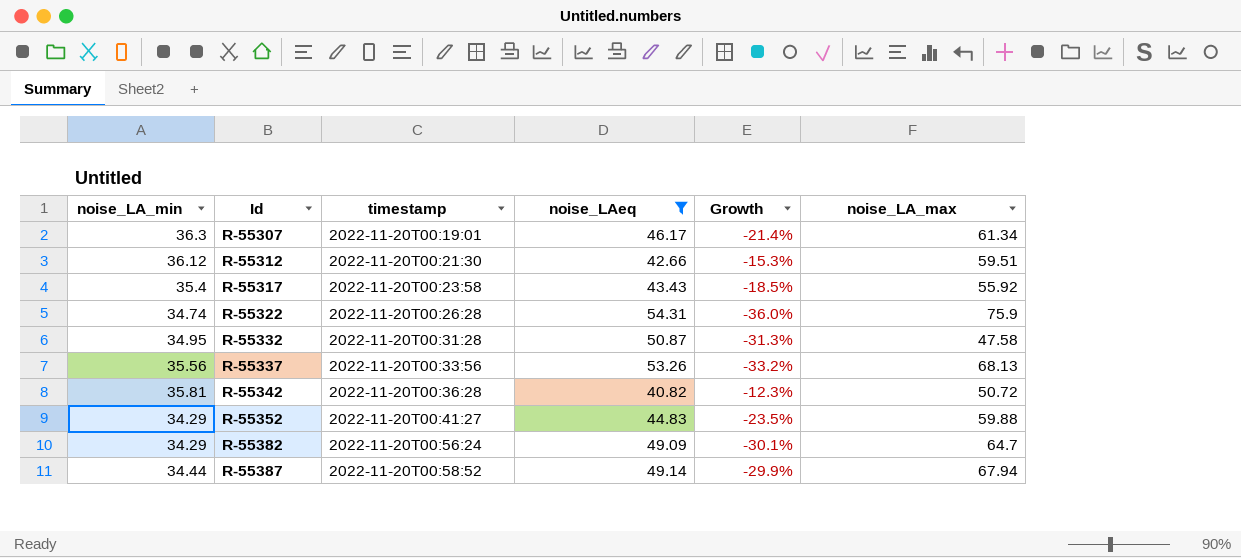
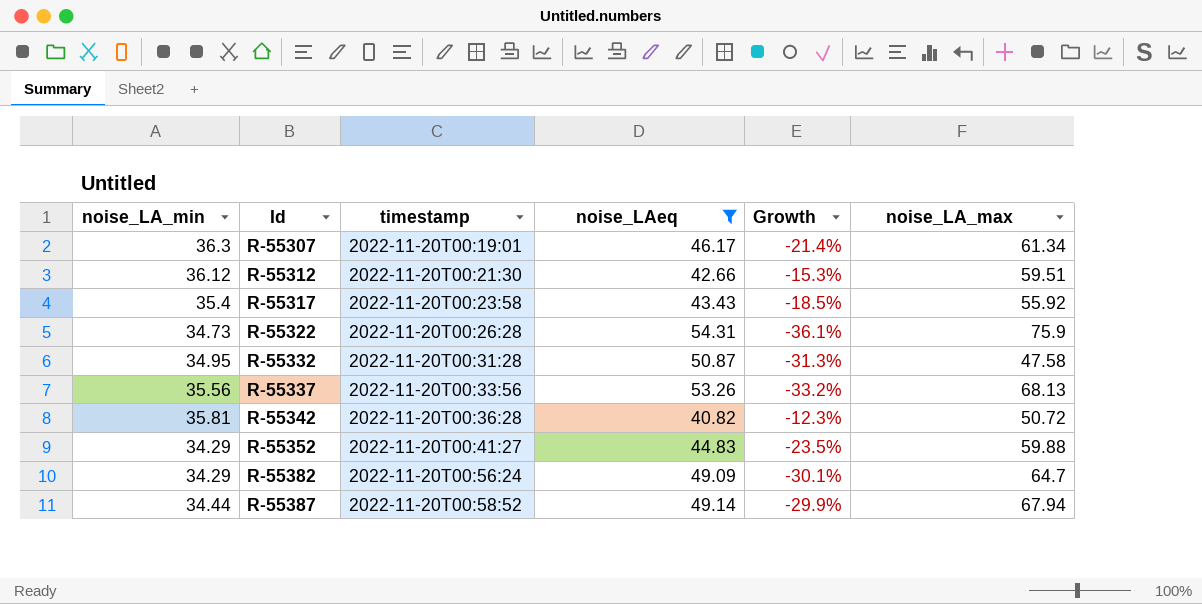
R-55322 | noise_LA_min: 34.74 -> 34.73
R-55322 | Growth: -36.0% -> -36.1%

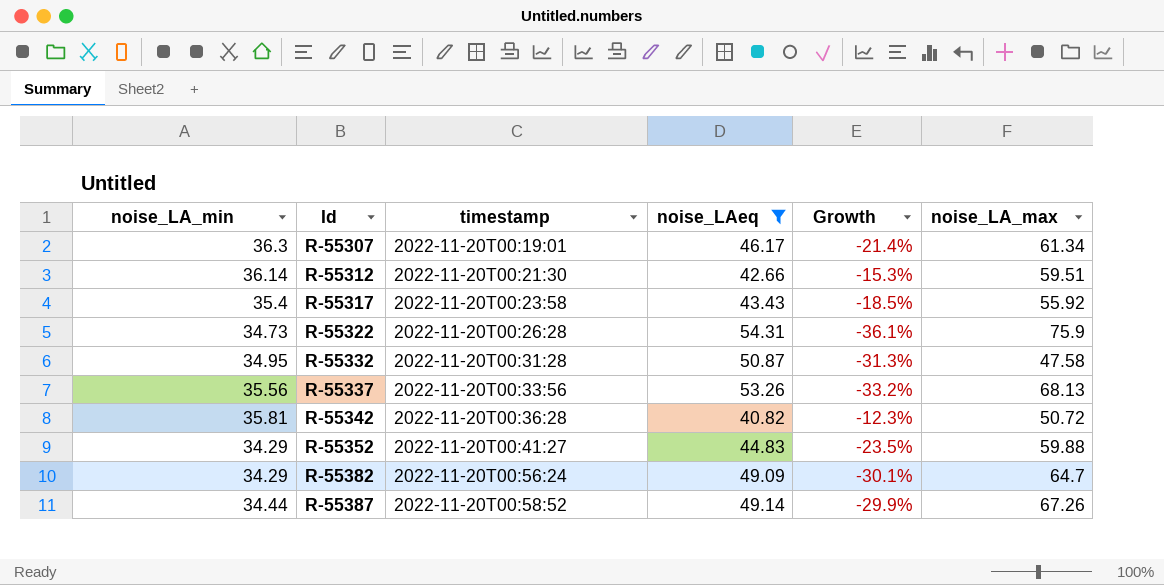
R-55312 | noise_LA_min: 36.12 -> 36.14
R-55387 | noise_LA_max: 67.94 -> 67.26

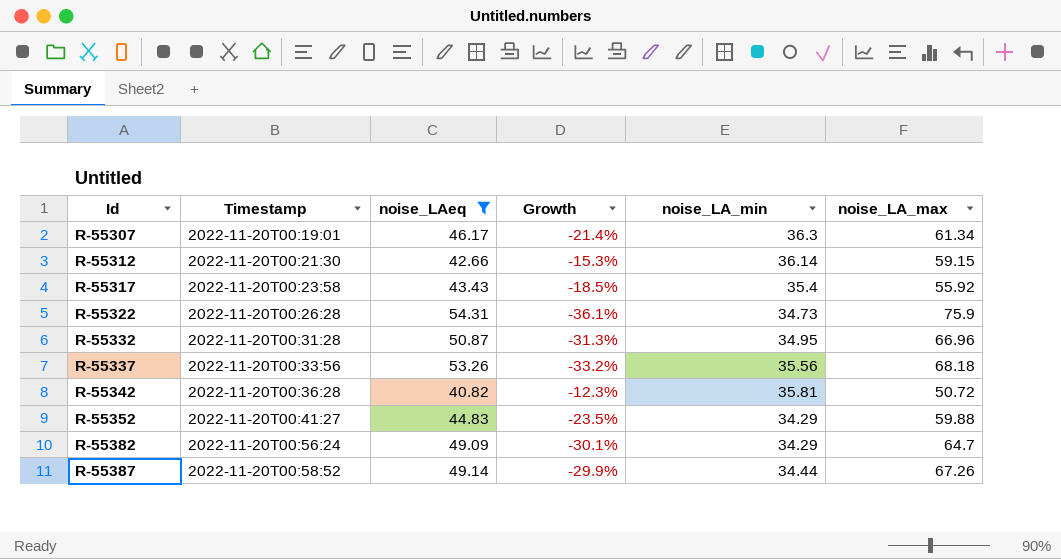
column name: timestamp -> Timestamp
column noise_LA_min | position: 1 -> 5
R-55312 | noise_LA_max: 59.51 -> 59.15
R-55332 | noise_LA_max: 47.58 -> 66.96
R-55337 | noise_LA_max: 68.13 -> 68.18

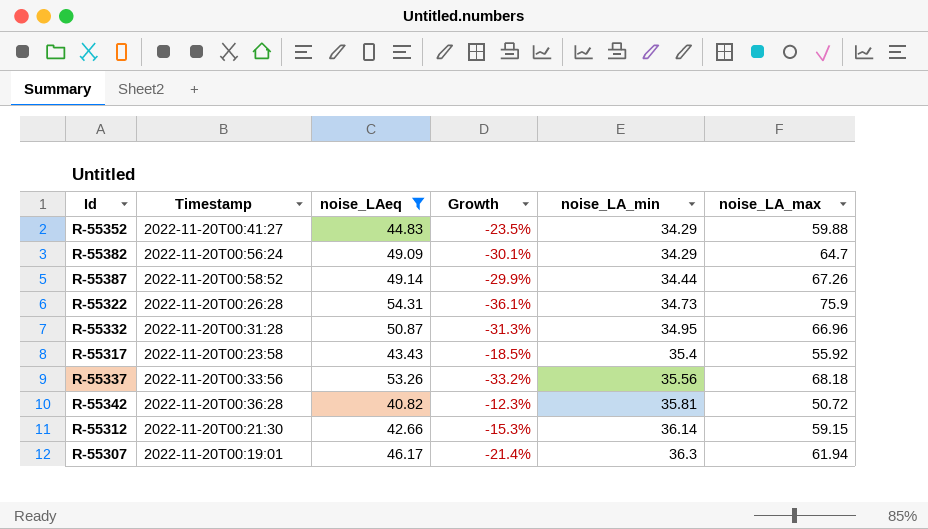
row order: Id ascending -> noise_LA_min ascending
R-55307 | noise_LA_max: 61.34 -> 61.94

